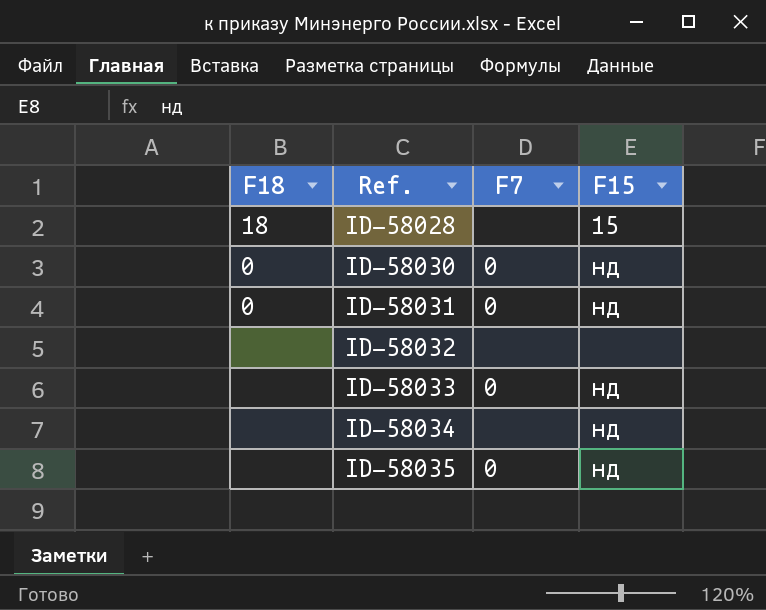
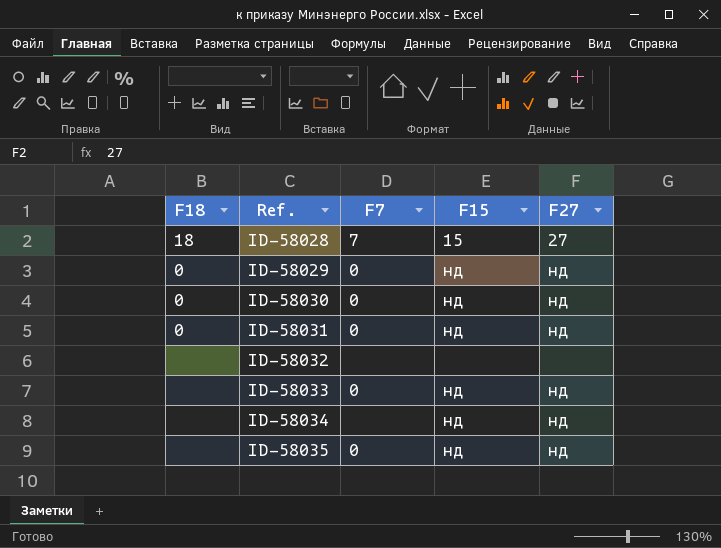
column F27 | position: none -> 5
ID-58028 | F7: none -> 7
row ID-58029: none -> 0 | 0 | нд | нд

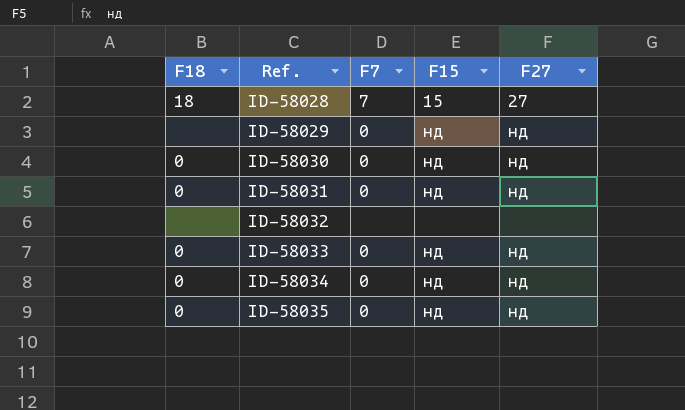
ID-58029 | F18: 0 -> none
ID-58033 | F18: none -> 0
ID-58034 | F18: none -> 0
ID-58034 | F7: none -> 0
ID-58035 | F18: none -> 0

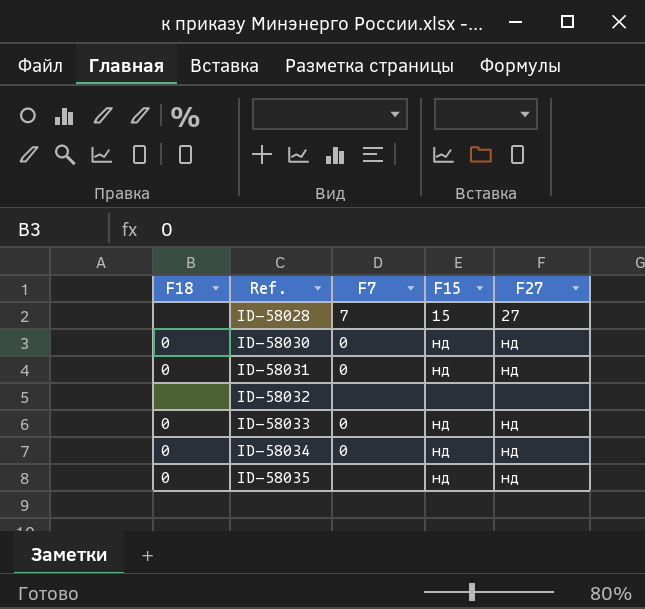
row ID-58029: none | 0 | нд | нд -> none
ID-58028 | F18: 18 -> none
ID-58035 | F7: 0 -> none

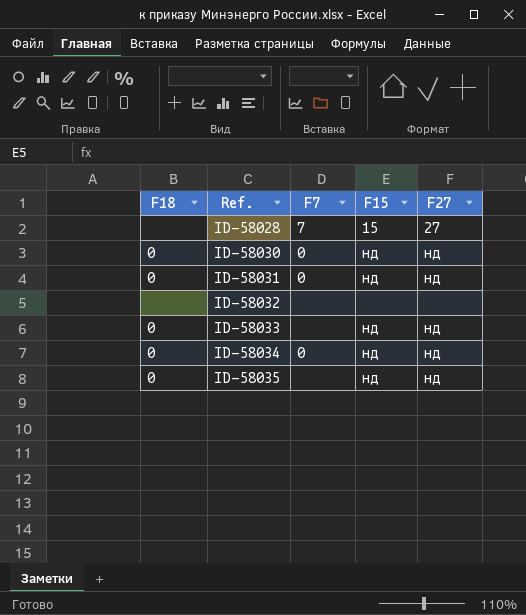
ID-58033 | F7: 0 -> none

